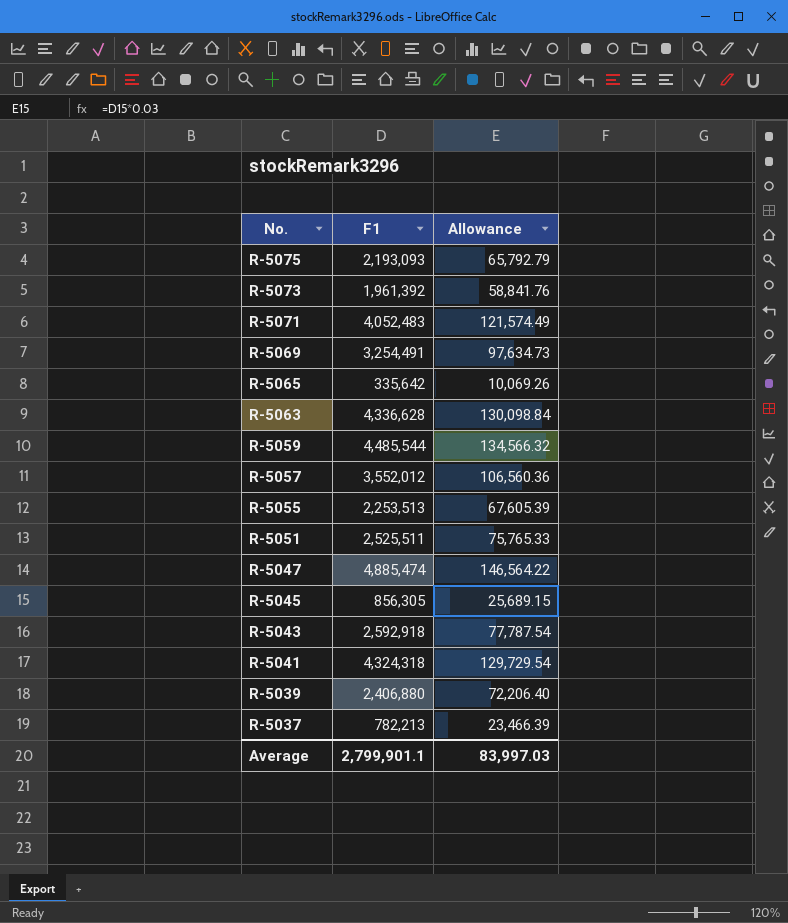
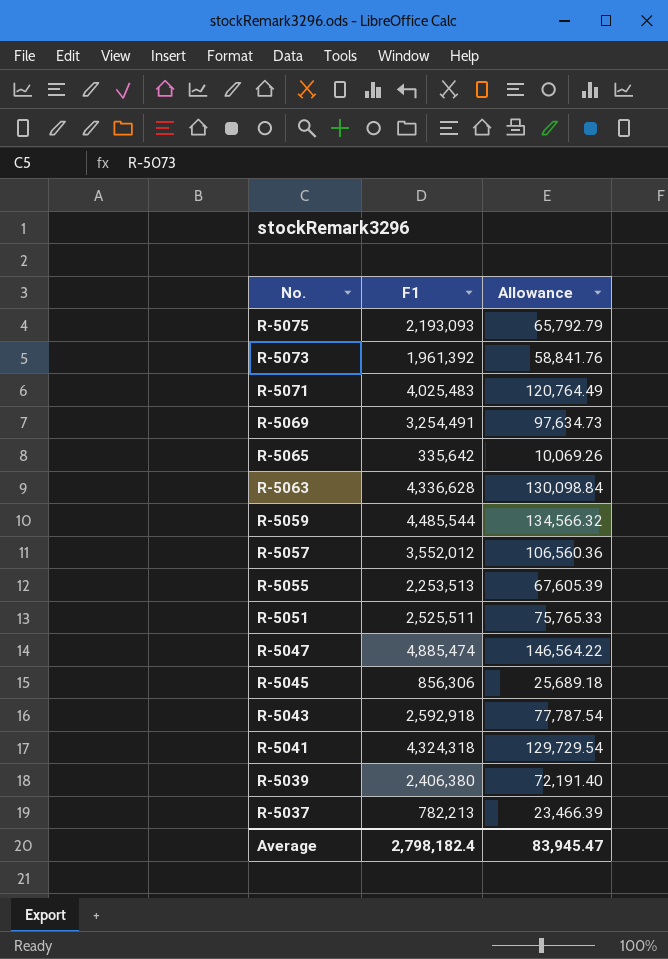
R-5071 | F1: 4,052,483 -> 4,025,483
R-5071 | Allowance: 121,574.49 -> 120,764.49
R-5045 | F1: 856,305 -> 856,306
R-5045 | Allowance: 25,689.15 -> 25,689.18
R-5039 | F1: 2,406,880 -> 2,406,380
R-5039 | Allowance: 72,206.40 -> 72,191.40
Average | F1: 2,799,901.1 -> 2,798,182.4
Average | Allowance: 83,997.03 -> 83,945.47

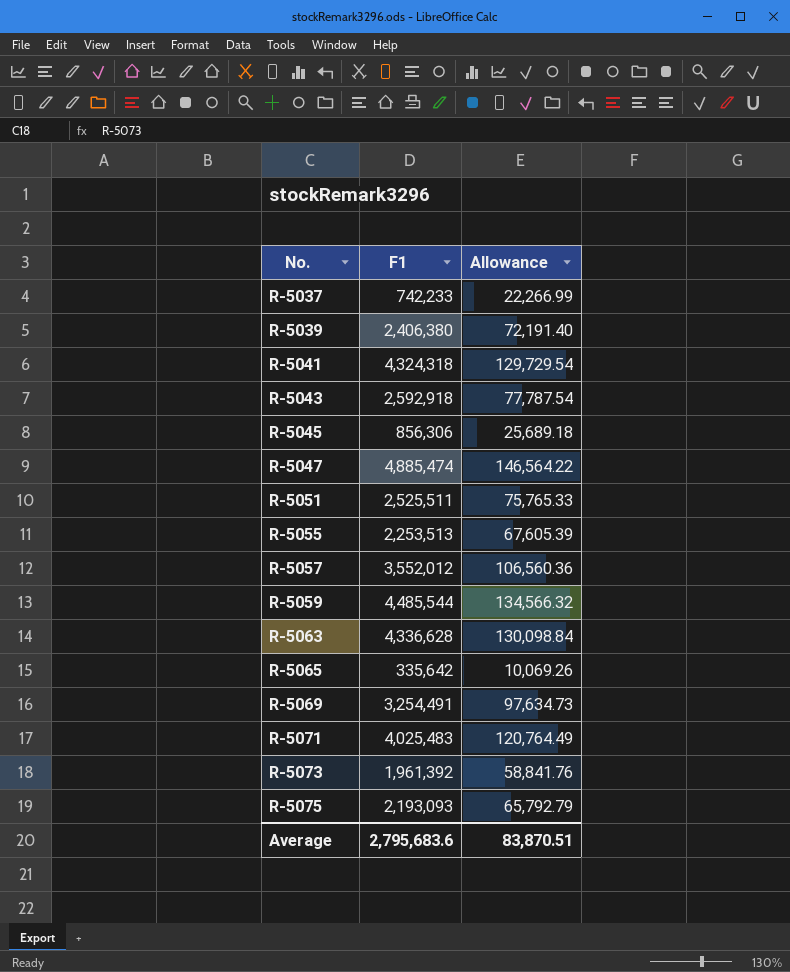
row order: No. descending -> No. ascending
R-5037 | F1: 782,213 -> 742,233
R-5037 | Allowance: 23,466.39 -> 22,266.99
Average | F1: 2,798,182.4 -> 2,795,683.6
Average | Allowance: 83,945.47 -> 83,870.51

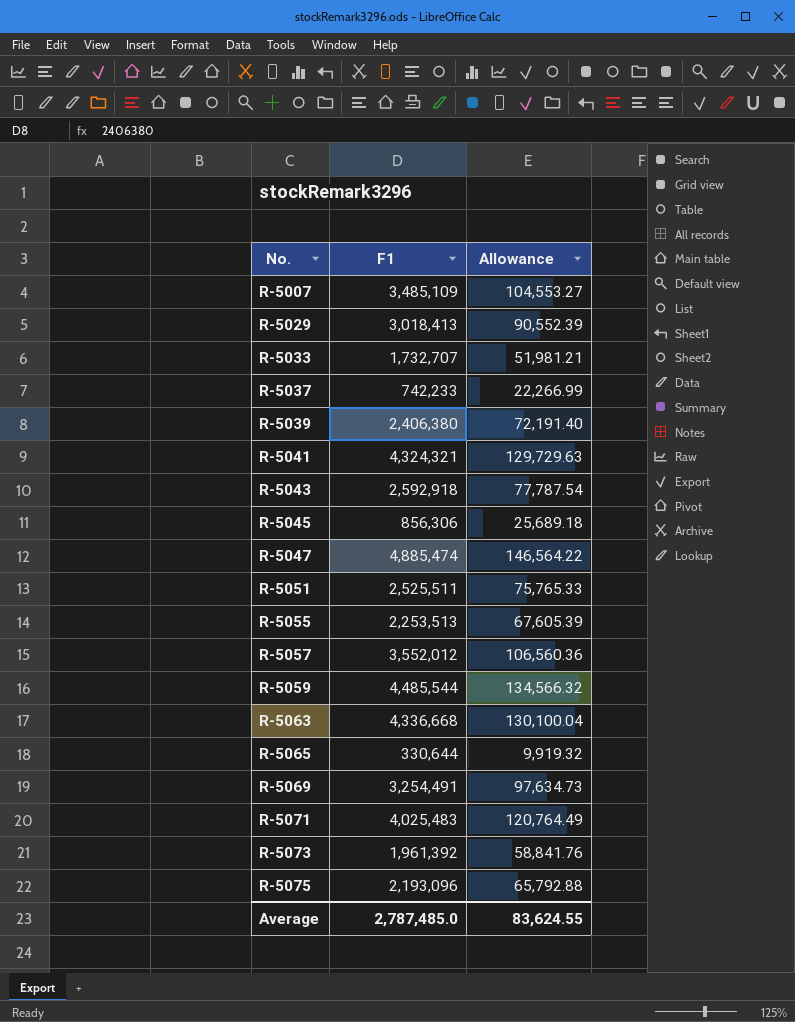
row R-5007: none -> 3,485,109 | 104,553.27
row R-5029: none -> 3,018,413 | 90,552.39
row R-5033: none -> 1,732,707 | 51,981.21
R-5041 | F1: 4,324,318 -> 4,324,321
R-5041 | Allowance: 129,729.54 -> 129,729.63
R-5063 | F1: 4,336,628 -> 4,336,668
R-5063 | Allowance: 130,098.84 -> 130,100.04
R-5065 | F1: 335,642 -> 330,644
R-5065 | Allowance: 10,069.26 -> 9,919.32
R-5075 | F1: 2,193,093 -> 2,193,096
R-5075 | Allowance: 65,792.79 -> 65,792.88
Average | F1: 2,795,683.6 -> 2,787,485.0
Average | Allowance: 83,870.51 -> 83,624.55

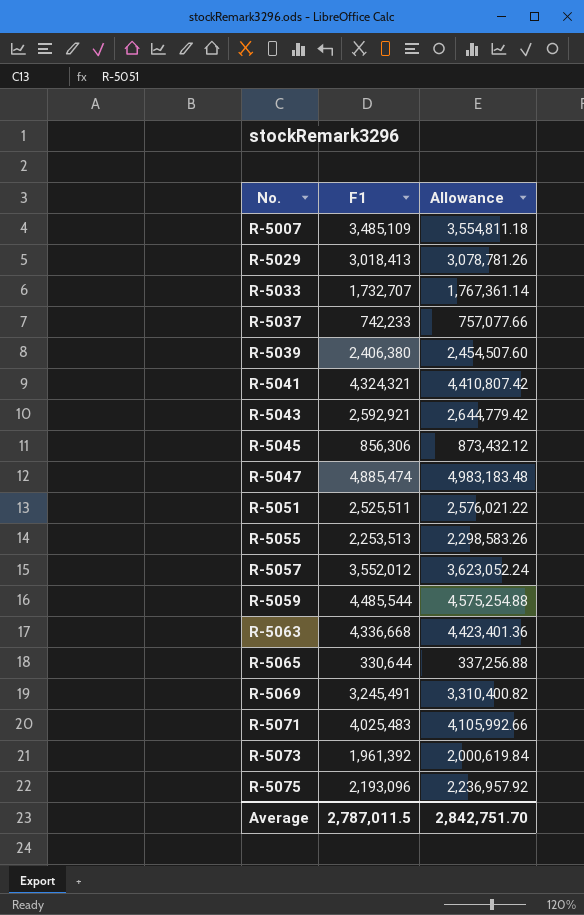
column Allowance | formula: [F1] * 0.03 -> [F1] * 1.02
R-5043 | F1: 2,592,918 -> 2,592,921
R-5069 | F1: 3,254,491 -> 3,245,491
Average | F1: 2,787,485.0 -> 2,787,011.5
Average | Allowance: 83,624.55 -> 2,842,751.70

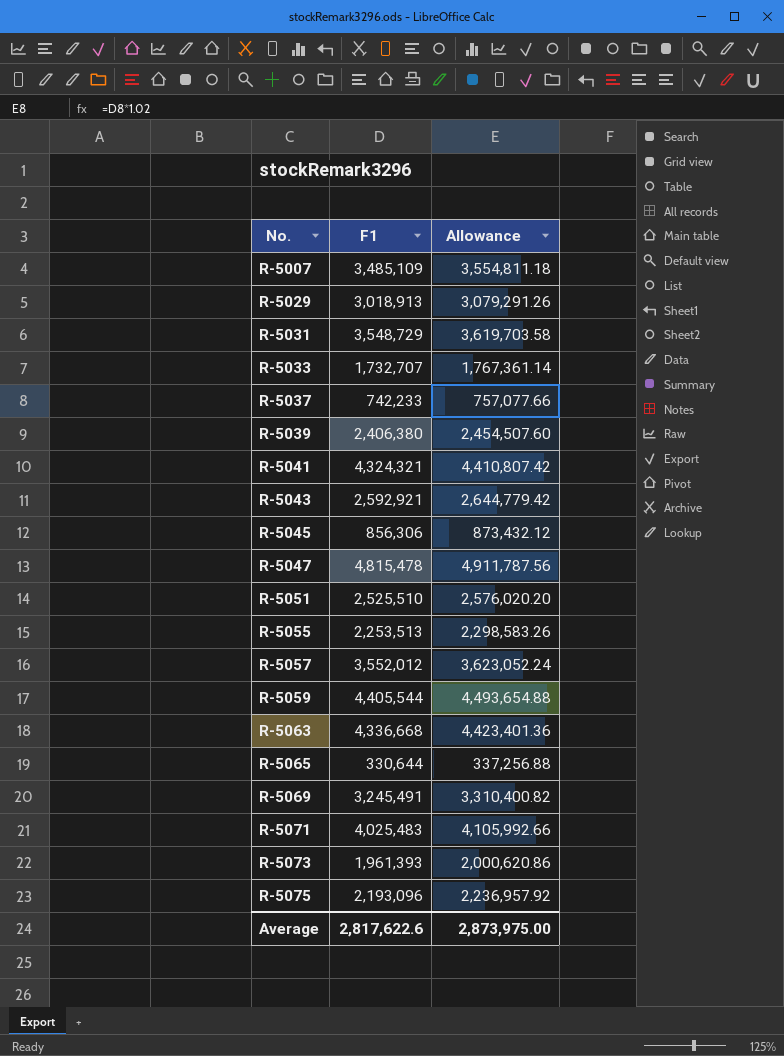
R-5029 | F1: 3,018,413 -> 3,018,913
R-5029 | Allowance: 3,078,781.26 -> 3,079,291.26
row R-5031: none -> 3,548,729 | 3,619,703.58
R-5047 | F1: 4,885,474 -> 4,815,478
R-5047 | Allowance: 4,983,183.48 -> 4,911,787.56
R-5051 | F1: 2,525,511 -> 2,525,510
R-5051 | Allowance: 2,576,021.22 -> 2,576,020.20
R-5059 | F1: 4,485,544 -> 4,405,544
R-5059 | Allowance: 4,575,254.88 -> 4,493,654.88
R-5073 | F1: 1,961,392 -> 1,961,393
R-5073 | Allowance: 2,000,619.84 -> 2,000,620.86
Average | F1: 2,787,011.5 -> 2,817,622.6
Average | Allowance: 2,842,751.70 -> 2,873,975.00

